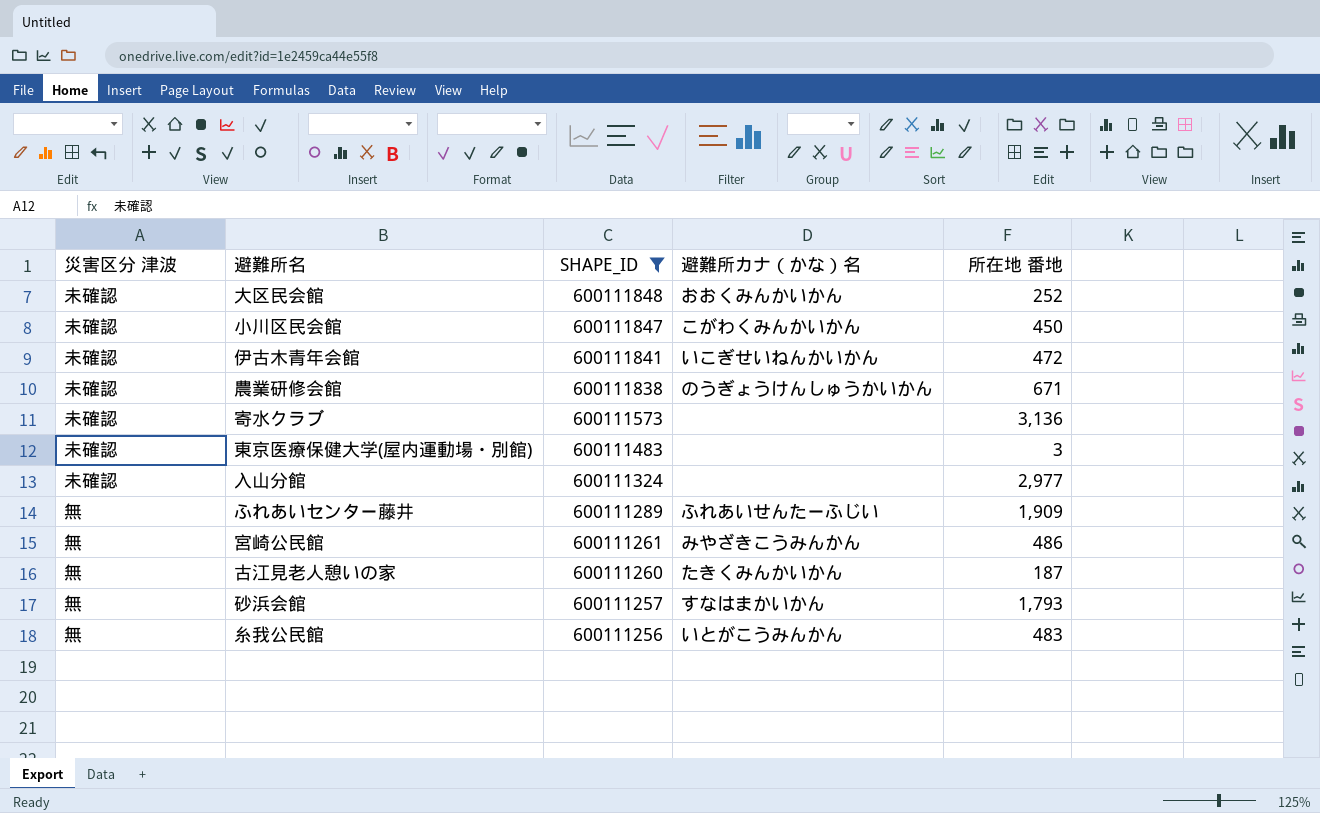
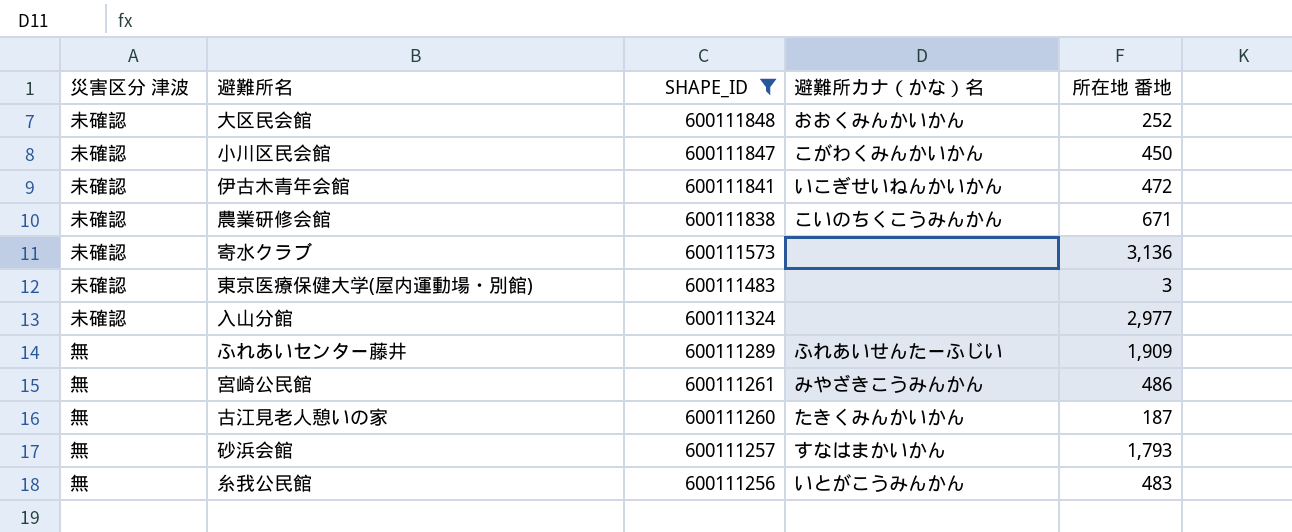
農業研修会館 | 避難所カナ（かな）名: のうぎょうけんしゅうかいかん -> こいのちくこうみんかん

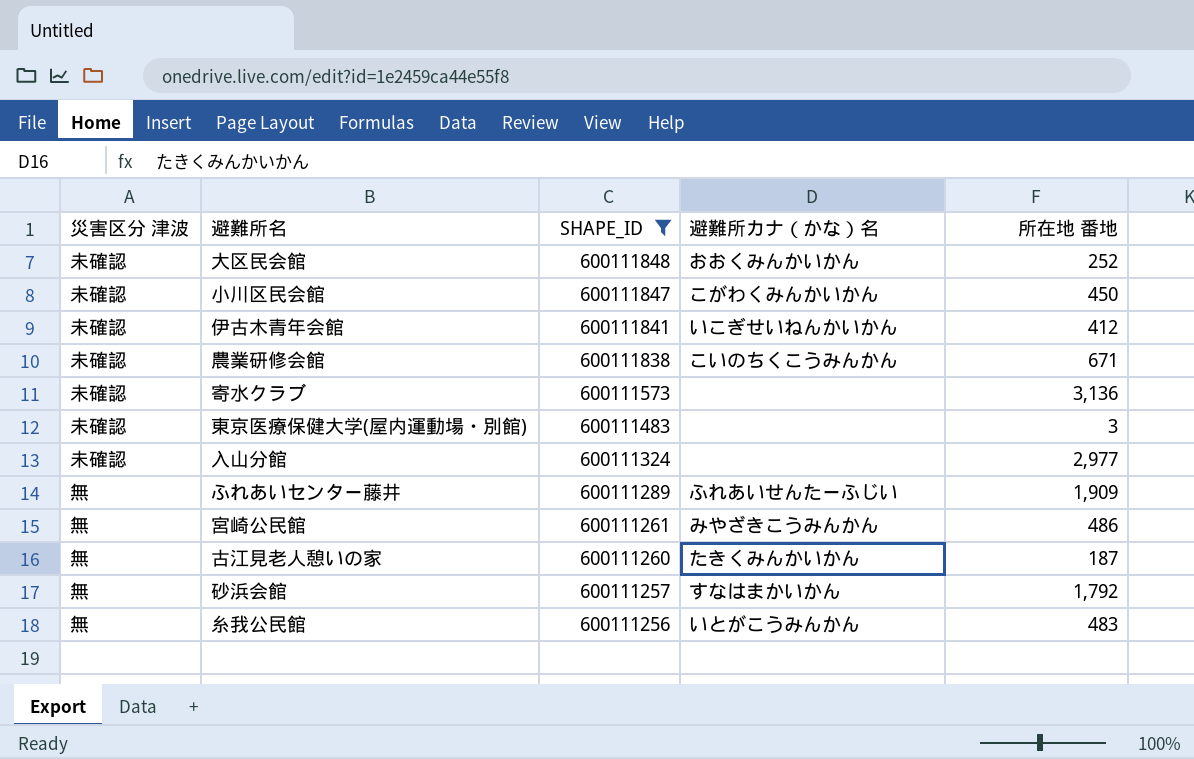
伊古木青年会館 | 所在地 番地: 472 -> 412
砂浜会館 | 所在地 番地: 1,793 -> 1,792

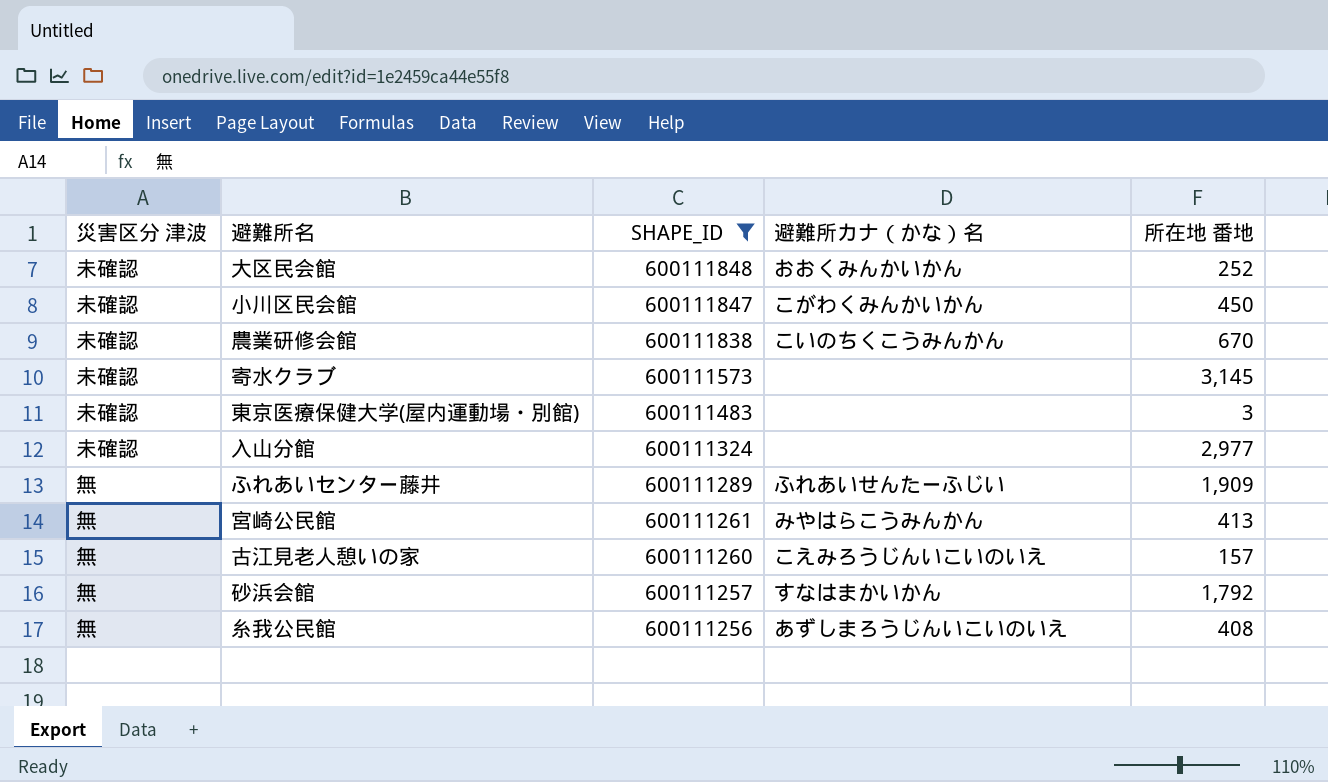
row 伊古木青年会館: 未確認 | 600111841 | いこぎせいねんかいかん | 412 -> none
農業研修会館 | 所在地 番地: 671 -> 670
寄水クラブ | 所在地 番地: 3,136 -> 3,145
宮崎公民館 | 避難所カナ（かな）名: みやざきこうみんかん -> みやはらこうみんかん
宮崎公民館 | 所在地 番地: 486 -> 413
古江見老人憩いの家 | 避難所カナ（かな）名: たきくみんかいかん -> こえみろうじんいこいのいえ
古江見老人憩いの家 | 所在地 番地: 187 -> 157
糸我公民館 | 避難所カナ（かな）名: いとがこうみんかん -> あずしまろうじんいこいのいえ
糸我公民館 | 所在地 番地: 483 -> 408

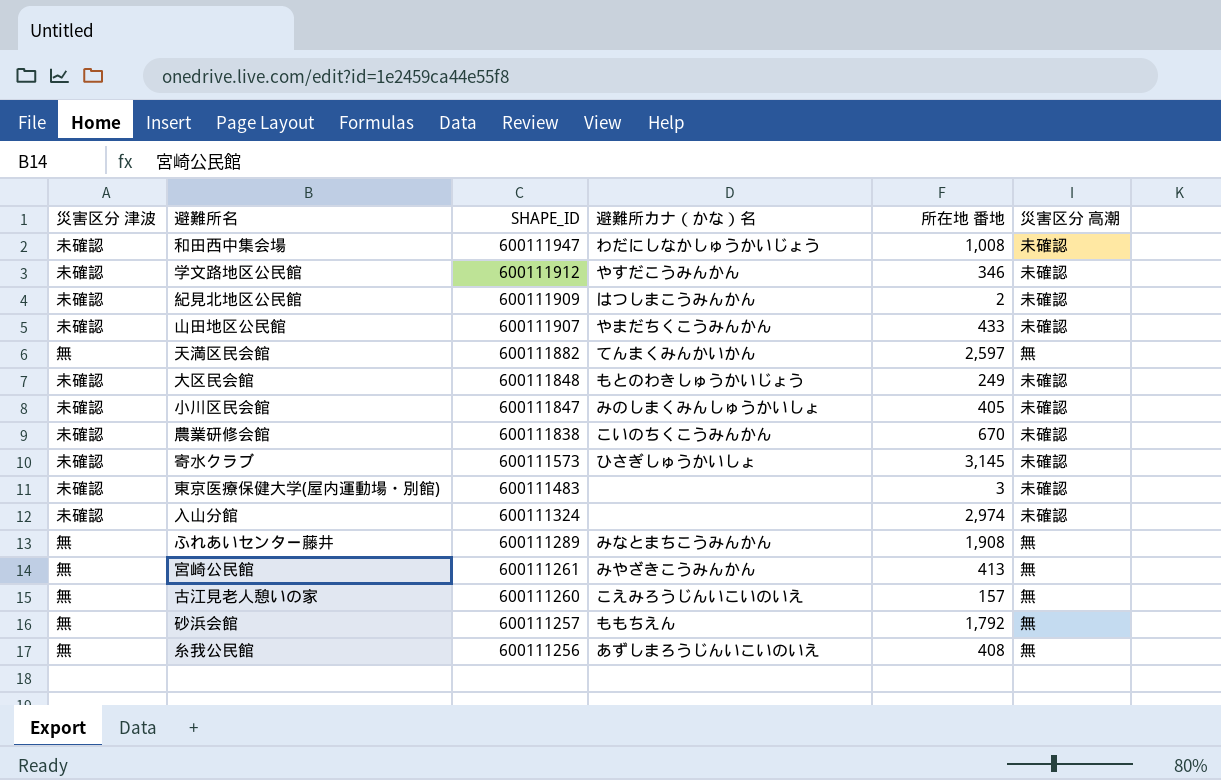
filter: SHAPE_ID <= 600111848 -> none
column 災害区分 高潮 | position: none -> 6
大区民会館 | 避難所カナ（かな）名: おおくみんかいかん -> もとのわきしゅうかいじょう
大区民会館 | 所在地 番地: 252 -> 249
小川区民会館 | 避難所カナ（かな）名: こがわくみんかいかん -> みのしまくみんしゅうかいしょ
小川区民会館 | 所在地 番地: 450 -> 405
寄水クラブ | 避難所カナ（かな）名: none -> ひさぎしゅうかいしょ
入山分館 | 所在地 番地: 2,977 -> 2,974
ふれあいセンター藤井 | 避難所カナ（かな）名: ふれあいせんたーふじい -> みなとまちこうみんかん
ふれあいセンター藤井 | 所在地 番地: 1,909 -> 1,908
宮崎公民館 | 避難所カナ（かな）名: みやはらこうみんかん -> みやざきこうみんかん
砂浜会館 | 避難所カナ（かな）名: すなはまかいかん -> ももちえん

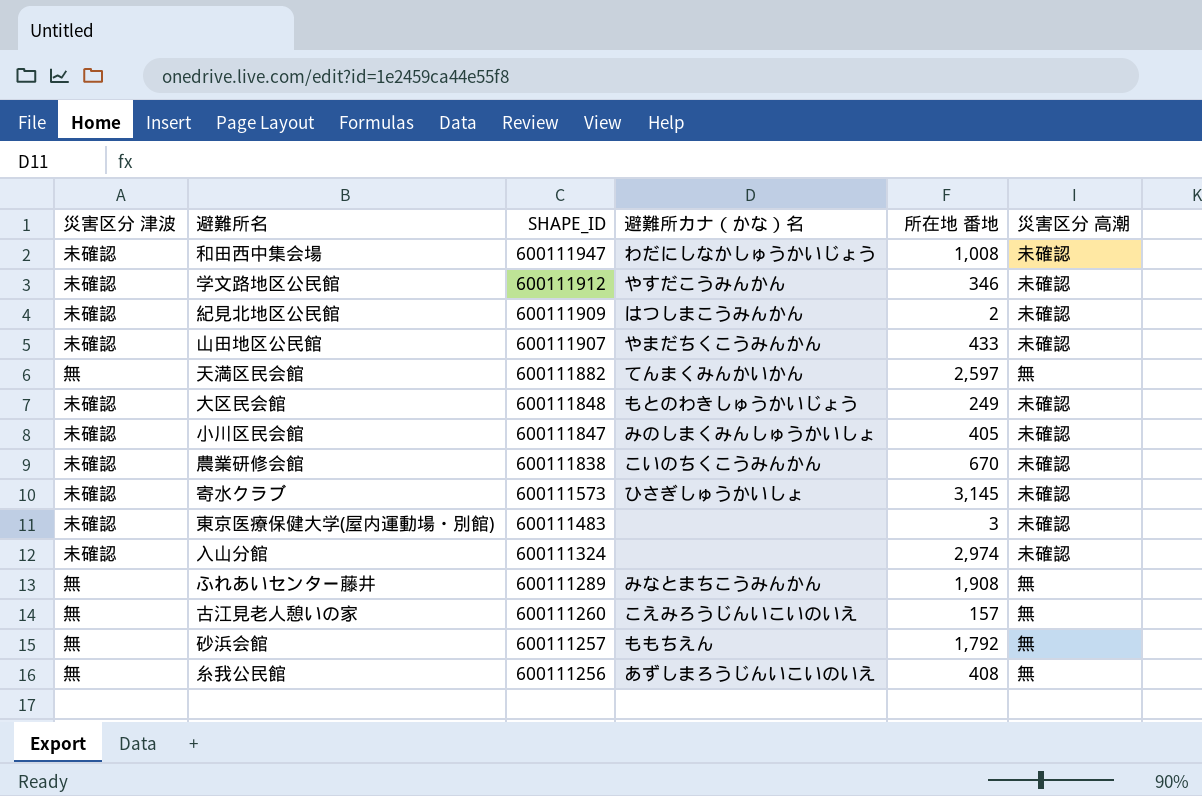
row 宮崎公民館: 無 | 600111261 | みやざきこうみんかん | 413 | 無 -> none

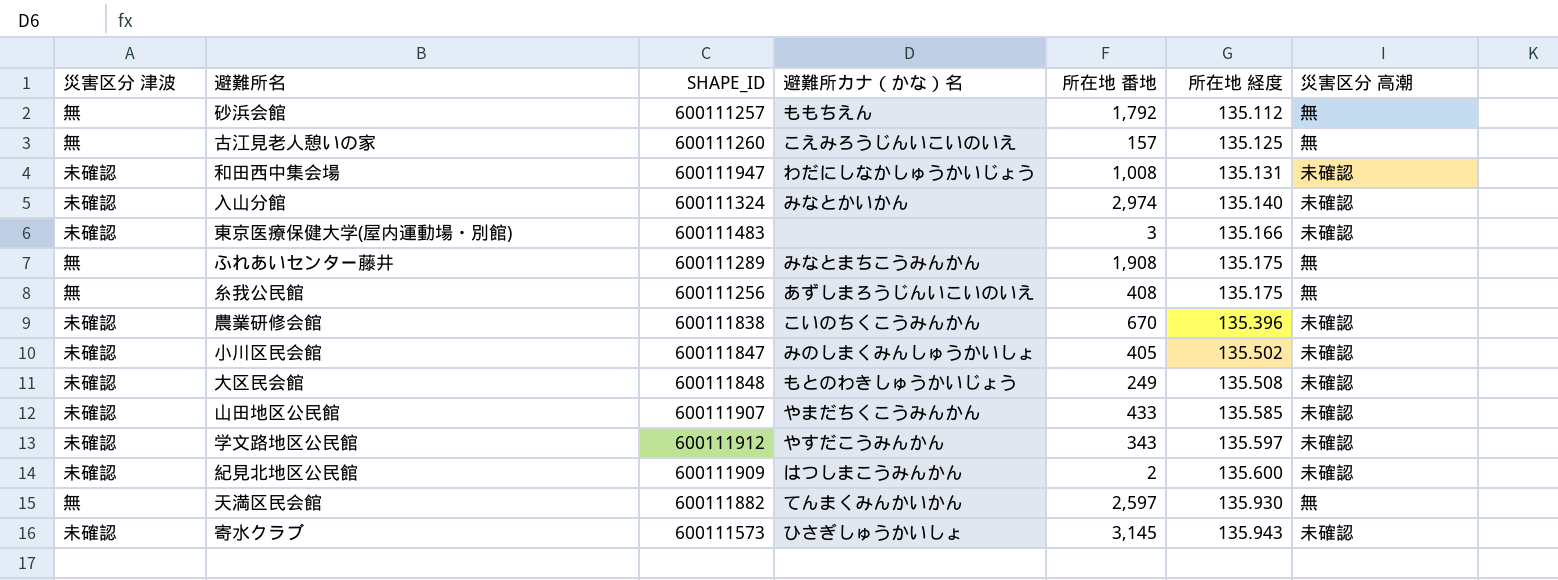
row order: SHAPE_ID descending -> 所在地 経度 ascending
column 所在地 経度 | position: none -> 6
入山分館 | 避難所カナ（かな）名: none -> みなとかいかん
学文路地区公民館 | 所在地 番地: 346 -> 343

